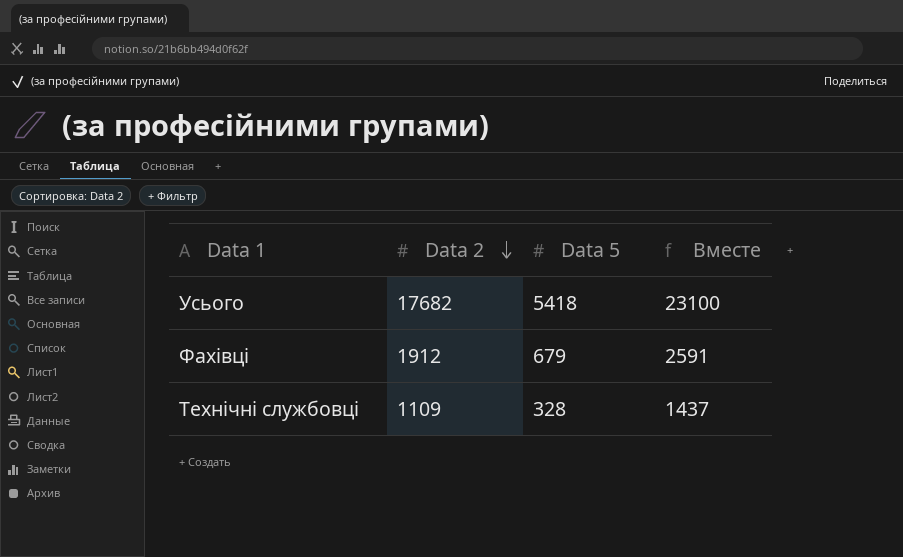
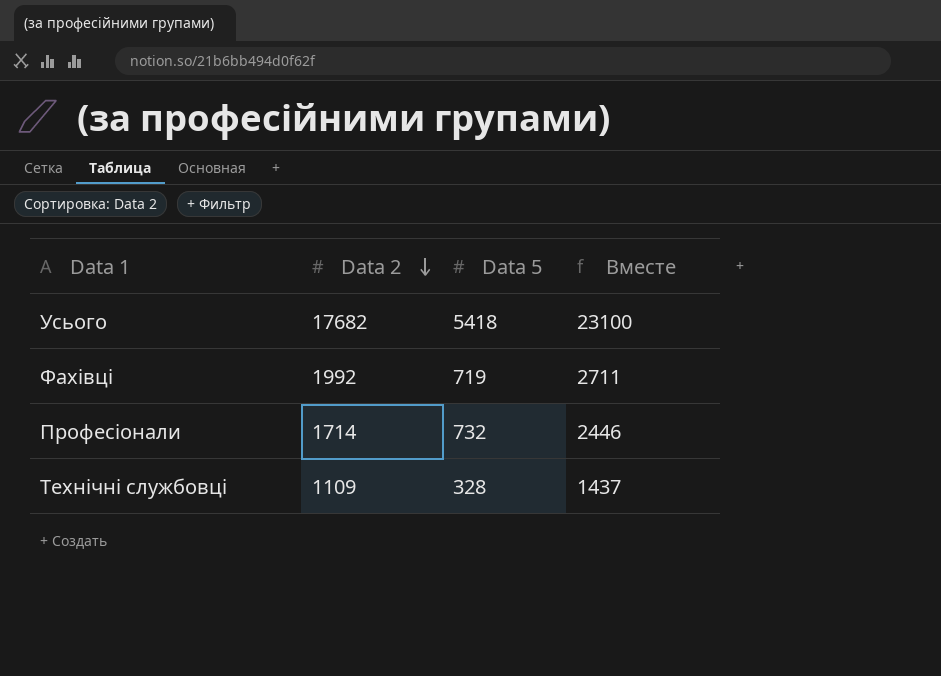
Фахівці | Data 2: 1912 -> 1992
Фахівці | Data 5: 679 -> 719
Фахівці | Вместе: 2591 -> 2711
row Професіонали: none -> 1714 | 732 | 2446

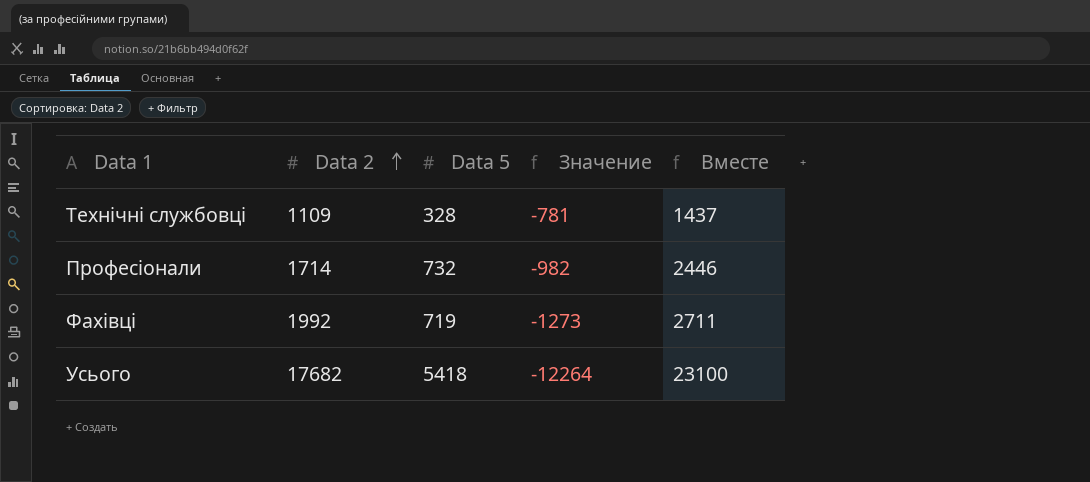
row order: Data 2 descending -> Data 2 ascending
column Значение | formula: none -> [Data 5] - [Data 2]

